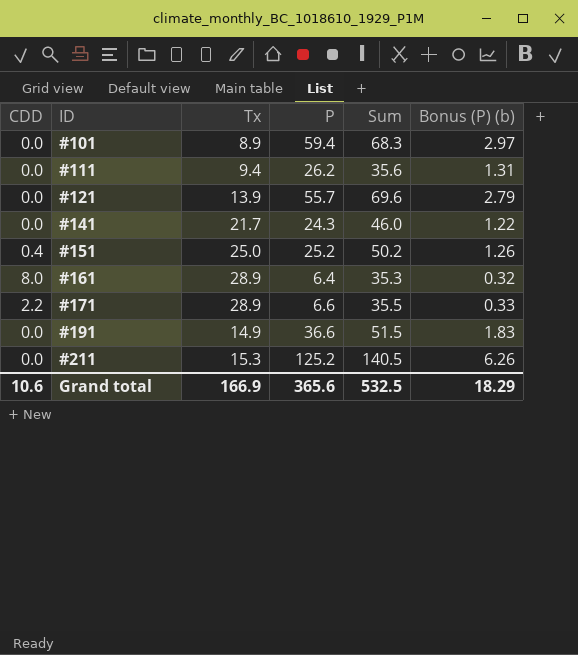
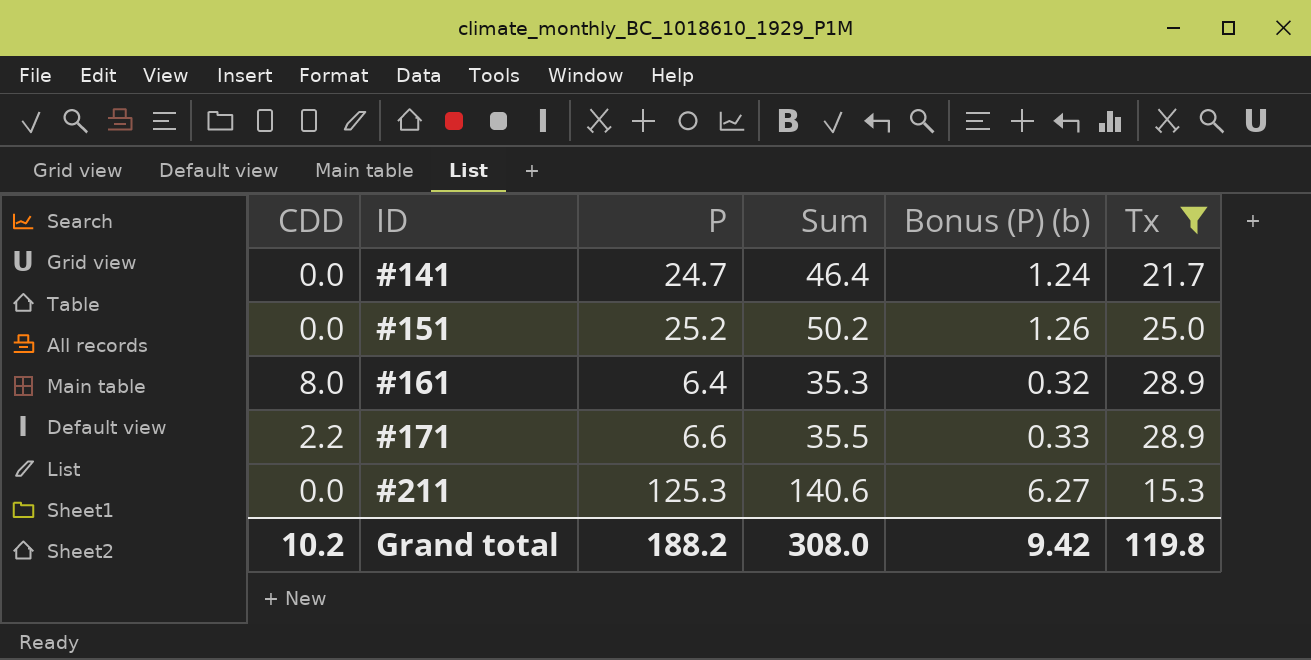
filter: none -> Tx >= 15.3
column Tx | position: 3 -> 6
#141 | P: 24.3 -> 24.7
#141 | Sum: 46.0 -> 46.4
#141 | Bonus (P) (b): 1.22 -> 1.24
#151 | CDD: 0.4 -> 0.0
#211 | P: 125.2 -> 125.3
#211 | Sum: 140.5 -> 140.6
#211 | Bonus (P) (b): 6.26 -> 6.27
Grand total | CDD: 10.6 -> 10.2
Grand total | P: 365.6 -> 188.2
Grand total | Sum: 532.5 -> 308.0
Grand total | Bonus (P) (b): 18.29 -> 9.42
Grand total | Tx: 166.9 -> 119.8

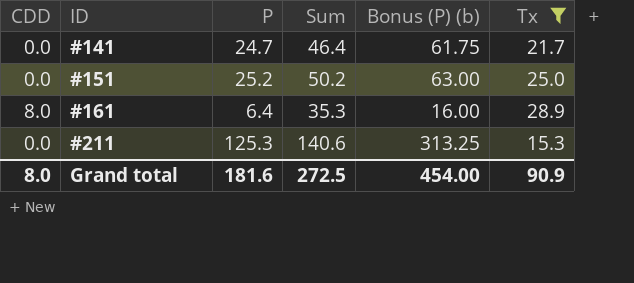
column Bonus (P) (b) | formula: [P] * 0.05 -> [P] * 2.5
row #171: 2.2 | 6.6 | 35.5 | 0.33 | 28.9 -> none
Grand total | CDD: 10.2 -> 8.0
Grand total | P: 188.2 -> 181.6
Grand total | Sum: 308.0 -> 272.5
Grand total | Bonus (P) (b): 9.42 -> 454.00
Grand total | Tx: 119.8 -> 90.9

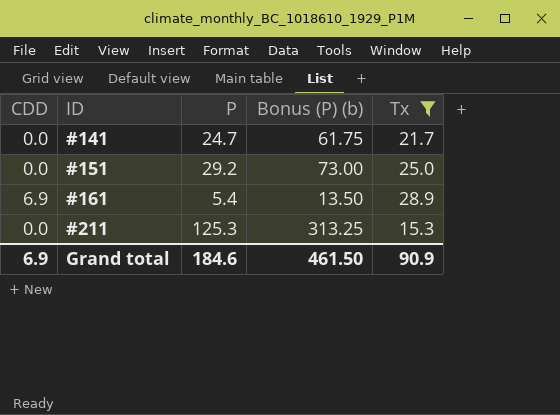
column Sum | formula: [P] + [Tx] -> none
#151 | P: 25.2 -> 29.2
#151 | Bonus (P) (b): 63.00 -> 73.00
#161 | CDD: 8.0 -> 6.9
#161 | P: 6.4 -> 5.4
#161 | Bonus (P) (b): 16.00 -> 13.50
Grand total | CDD: 8.0 -> 6.9
Grand total | P: 181.6 -> 184.6
Grand total | Bonus (P) (b): 454.00 -> 461.50

